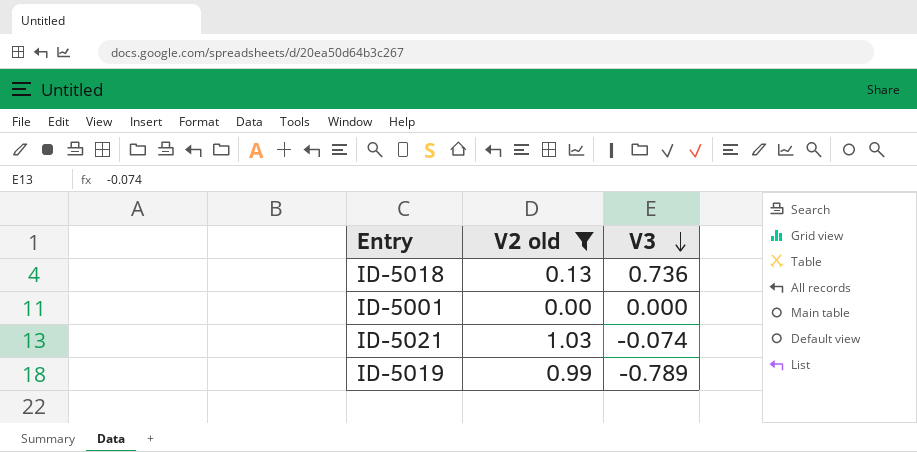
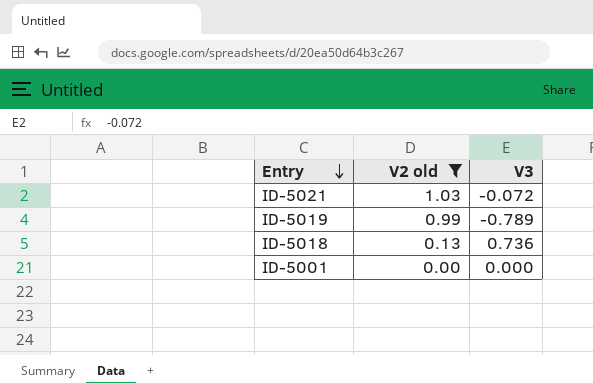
row order: V3 descending -> Entry descending
ID-5021 | V3: -0.074 -> -0.072

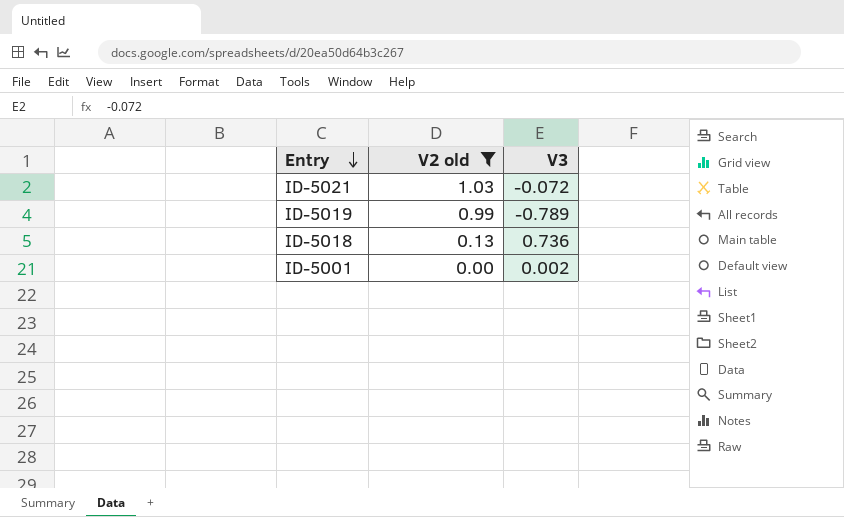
ID-5001 | V3: 0.000 -> 0.002

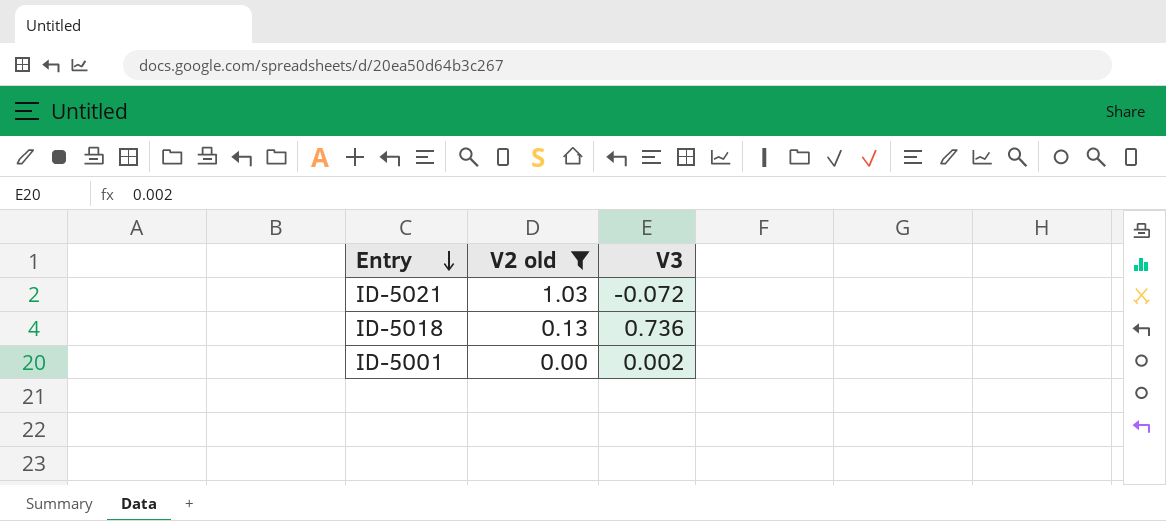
row ID-5019: 0.99 | -0.789 -> none

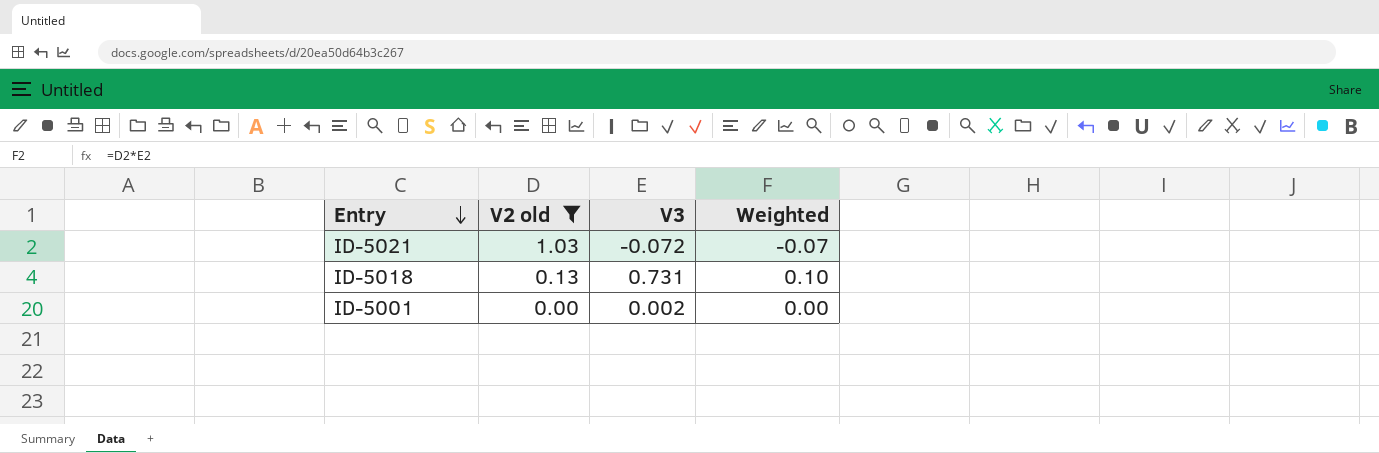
column Weighted | formula: none -> [V2 old] * [V3]
ID-5018 | V3: 0.736 -> 0.731

